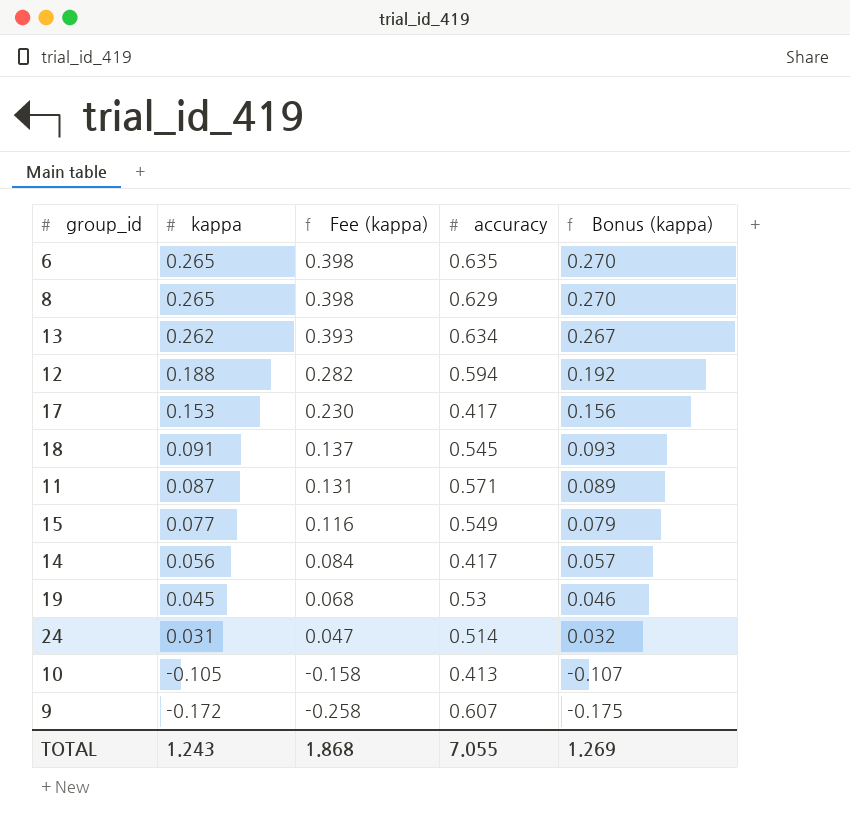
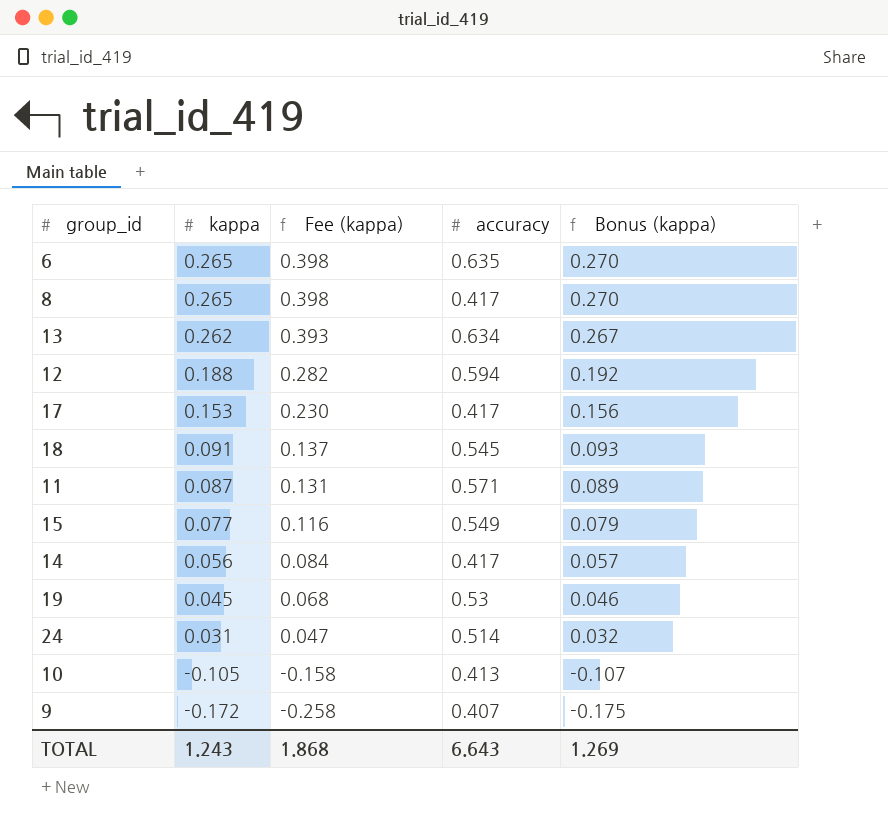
8 | accuracy: 0.629 -> 0.417
9 | accuracy: 0.607 -> 0.407
TOTAL | accuracy: 7.055 -> 6.643

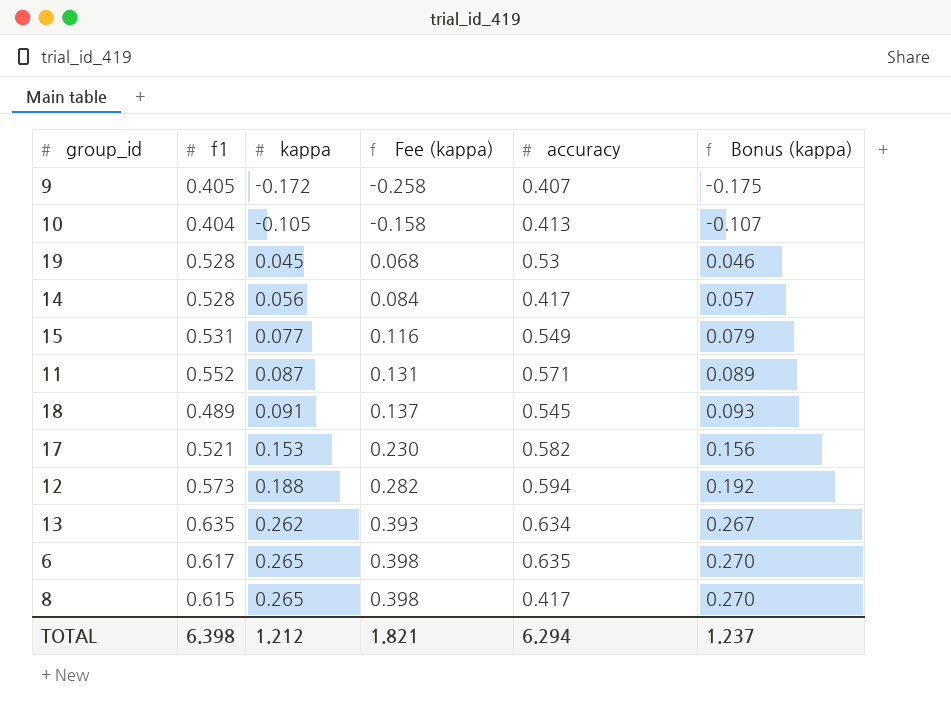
row order: kappa descending -> kappa ascending
column f1 | position: none -> 2
row 24: 0.031 | 0.047 | 0.514 | 0.032 -> none
17 | accuracy: 0.417 -> 0.582
TOTAL | kappa: 1.243 -> 1.212
TOTAL | Fee (kappa): 1.868 -> 1.821
TOTAL | accuracy: 6.643 -> 6.294
TOTAL | Bonus (kappa): 1.269 -> 1.237

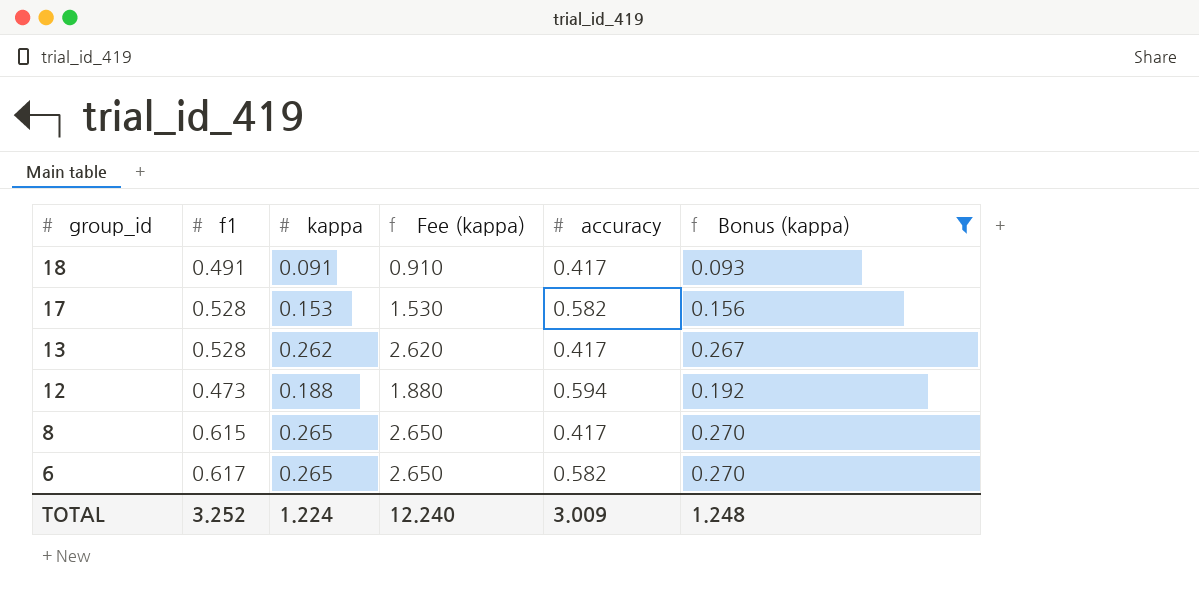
filter: none -> Bonus (kappa) >= 0.093
row order: kappa ascending -> group_id descending
column Fee (kappa) | formula: [kappa] * 1.5 -> [kappa] * 10
18 | f1: 0.489 -> 0.491
18 | accuracy: 0.545 -> 0.417
17 | f1: 0.521 -> 0.528
13 | f1: 0.635 -> 0.528
13 | accuracy: 0.634 -> 0.417
12 | f1: 0.573 -> 0.473
6 | accuracy: 0.635 -> 0.582
TOTAL | f1: 6.398 -> 3.252
TOTAL | kappa: 1.212 -> 1.224
TOTAL | Fee (kappa): 1.821 -> 12.240
TOTAL | accuracy: 6.294 -> 3.009
TOTAL | Bonus (kappa): 1.237 -> 1.248

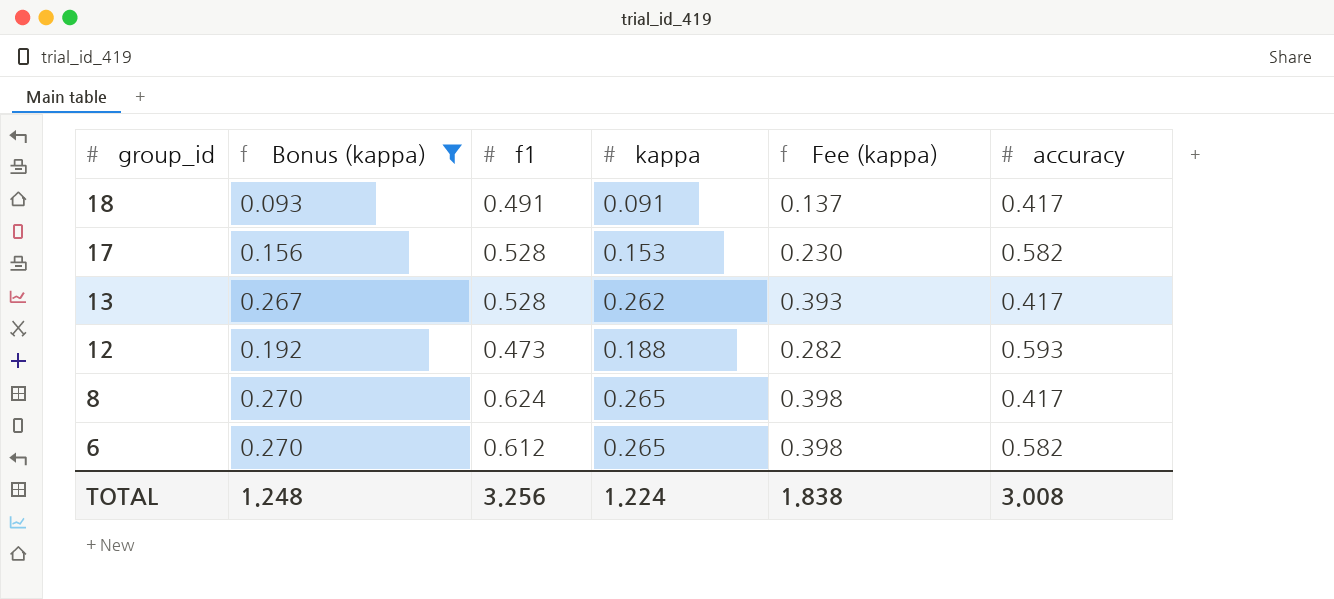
column Bonus (kappa) | position: 6 -> 2
column Fee (kappa) | formula: [kappa] * 10 -> [kappa] * 1.5
12 | accuracy: 0.594 -> 0.593
8 | f1: 0.615 -> 0.624
6 | f1: 0.617 -> 0.612
TOTAL | f1: 3.252 -> 3.256
TOTAL | Fee (kappa): 12.240 -> 1.838
TOTAL | accuracy: 3.009 -> 3.008

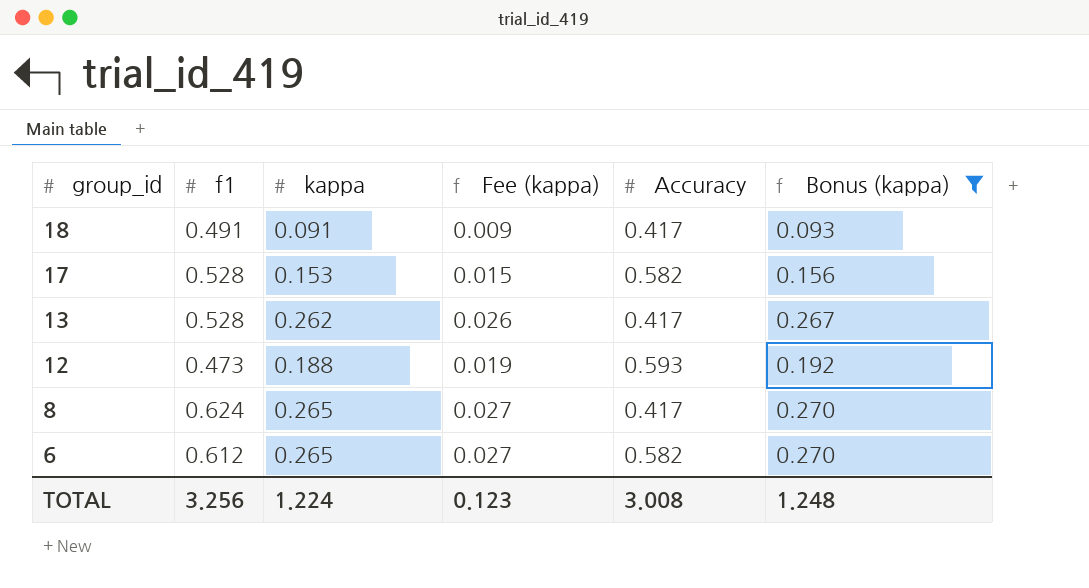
column Fee (kappa) | formula: [kappa] * 1.5 -> [kappa] * 0.1
column name: accuracy -> Accuracy
column Bonus (kappa) | position: 2 -> 6
TOTAL | Fee (kappa): 1.838 -> 0.123

